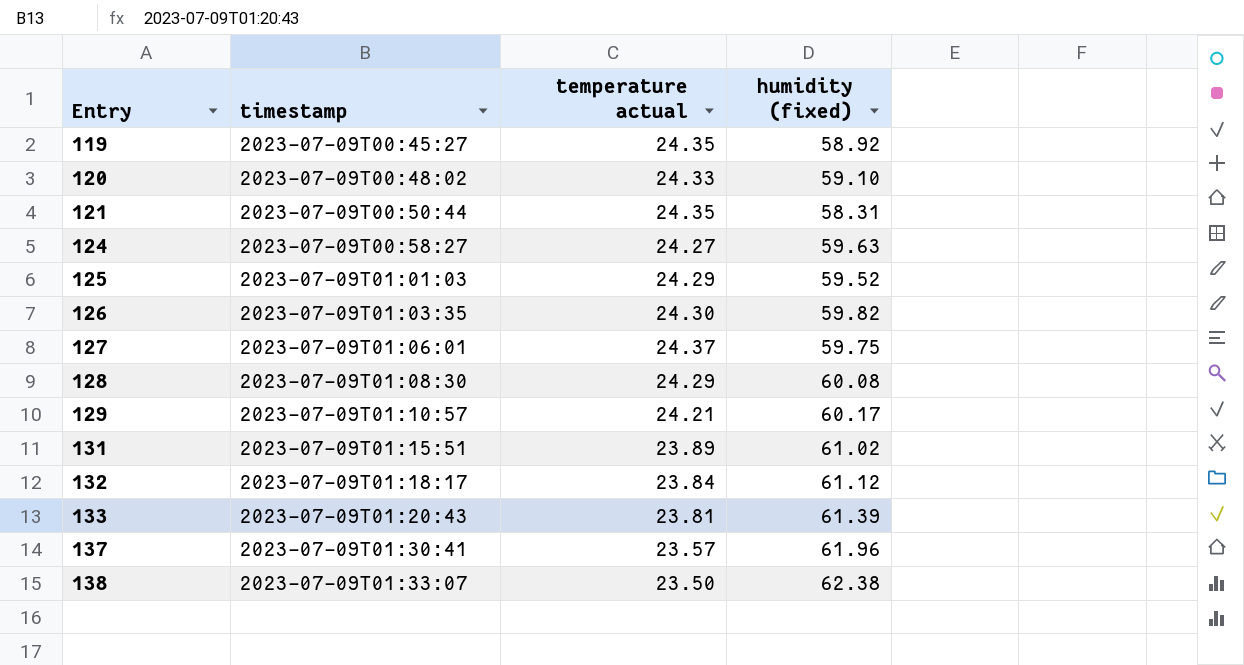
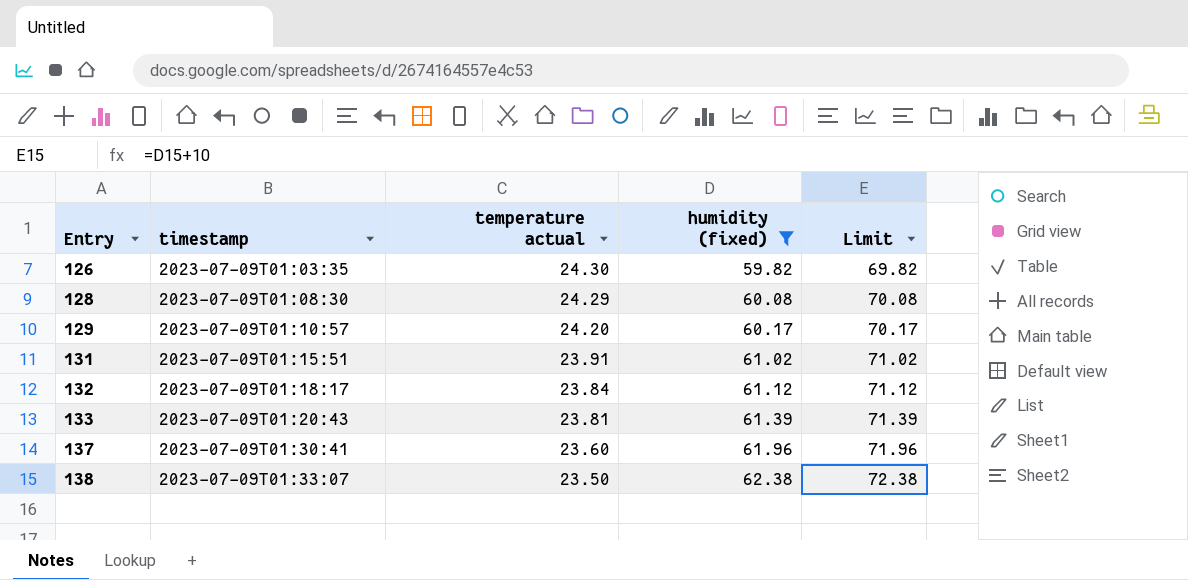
filter: none -> humidity (fixed) >= 59.82
column Limit | formula: none -> [humidity (fixed)] + 10
129 | temperature actual: 24.21 -> 24.20
131 | temperature actual: 23.89 -> 23.91
137 | temperature actual: 23.57 -> 23.60

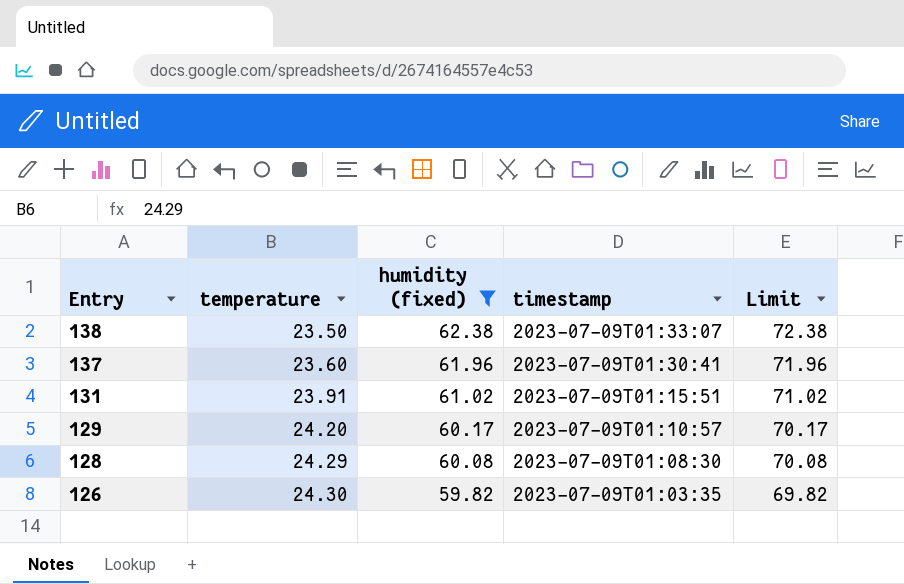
row order: Entry ascending -> Entry descending
column name: temperature actual -> temperature
column timestamp | position: 2 -> 4
row 132: 2023-07-09T01:18:17 | 23.84 | 61.12 | 71.12 -> none
row 133: 2023-07-09T01:20:43 | 23.81 | 61.39 | 71.39 -> none

